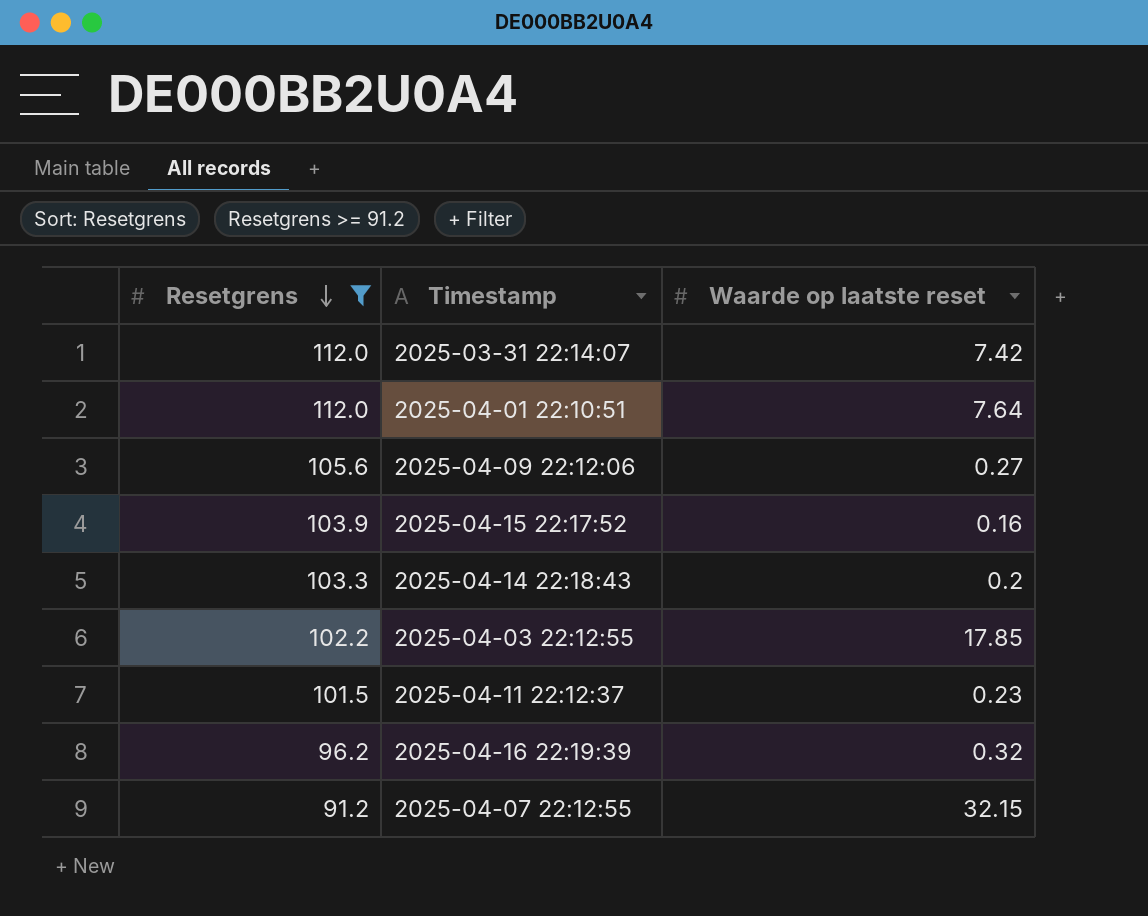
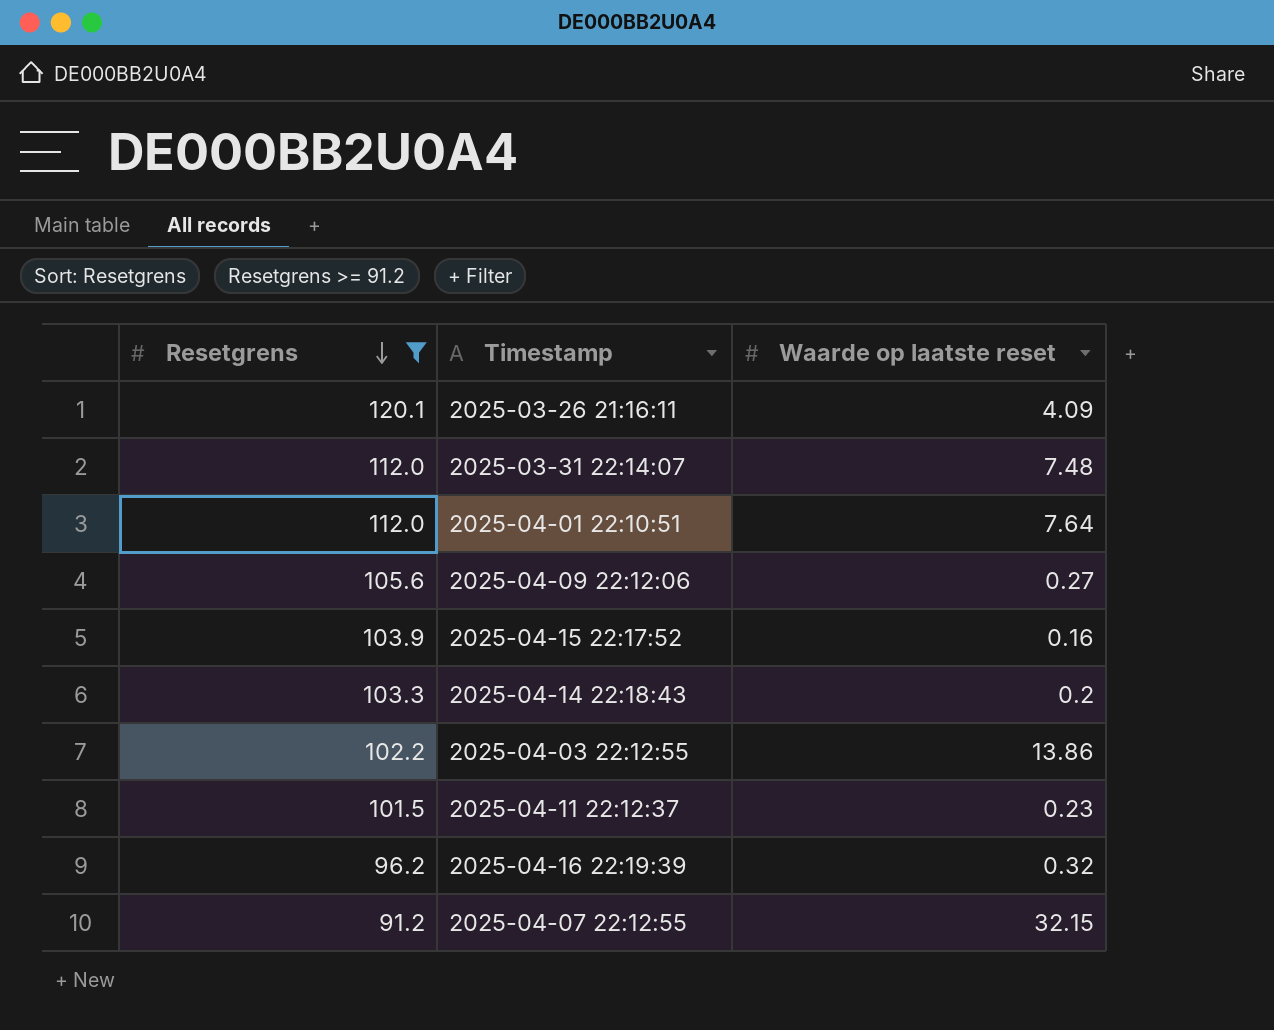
row 2025-03-26 21:16:11: none -> 120.1 | 4.09
2025-03-31 22:14:07 | Waarde op laatste reset: 7.42 -> 7.48
2025-04-03 22:12:55 | Waarde op laatste reset: 17.85 -> 13.86

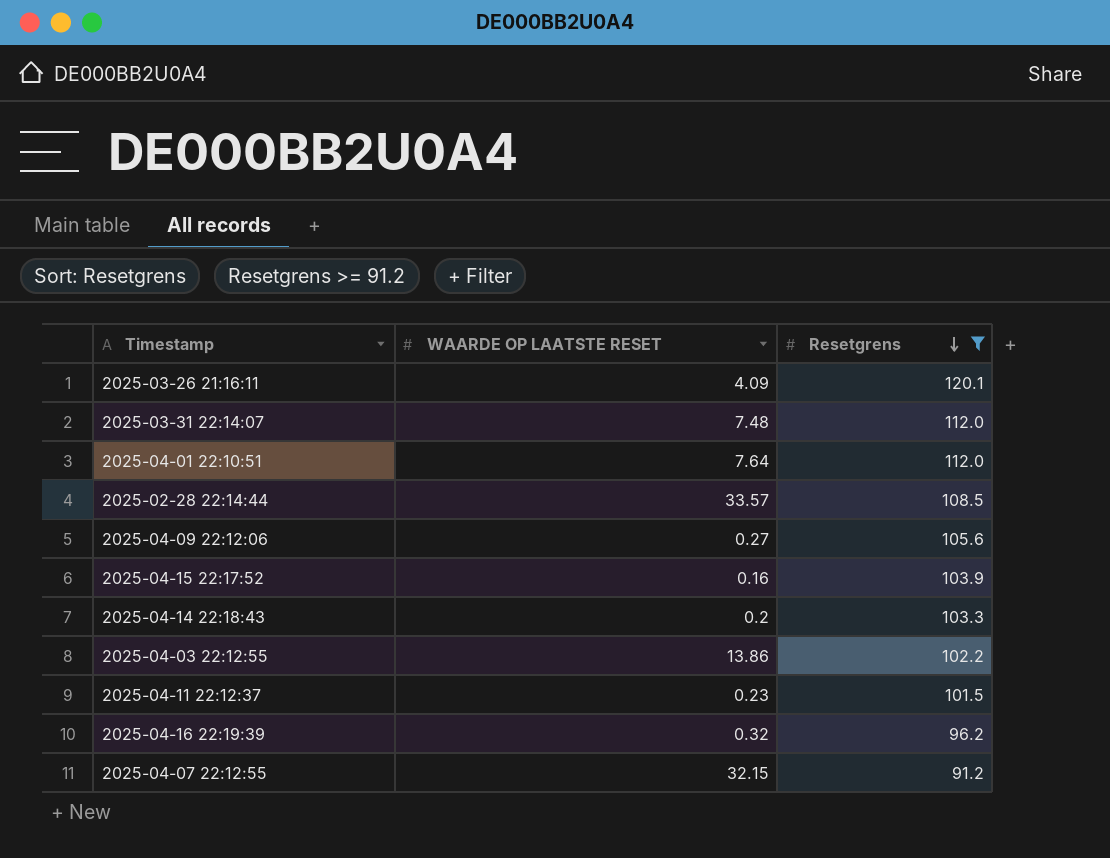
column name: Waarde op laatste reset -> WAARDE OP LAATSTE RESET
column Resetgrens | position: 1 -> 3
row 2025-02-28 22:14:44: none -> 33.57 | 108.5

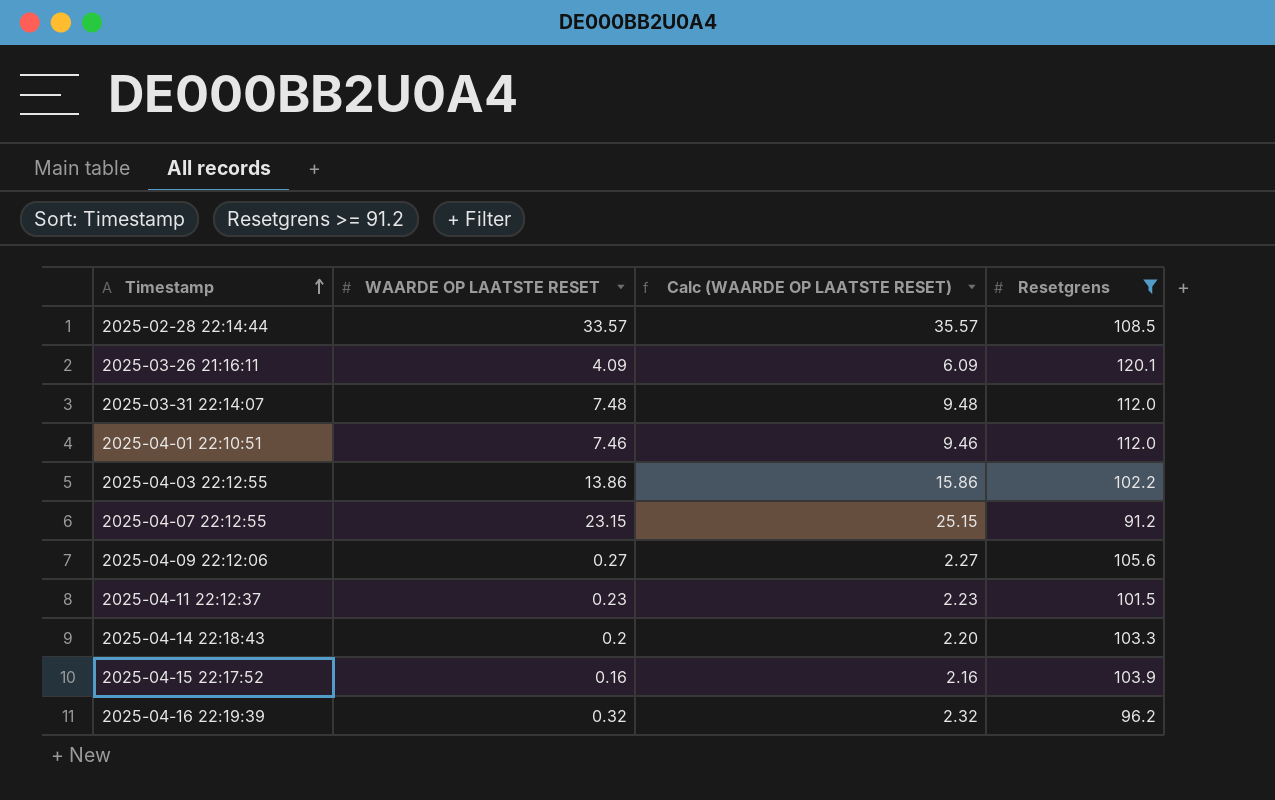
row order: Resetgrens descending -> Timestamp ascending
column Calc (WAARDE OP LAATSTE RESET) | formula: none -> [WAARDE OP LAATSTE RESET] + 2
2025-04-01 22:10:51 | WAARDE OP LAATSTE RESET: 7.64 -> 7.46
2025-04-07 22:12:55 | WAARDE OP LAATSTE RESET: 32.15 -> 23.15

